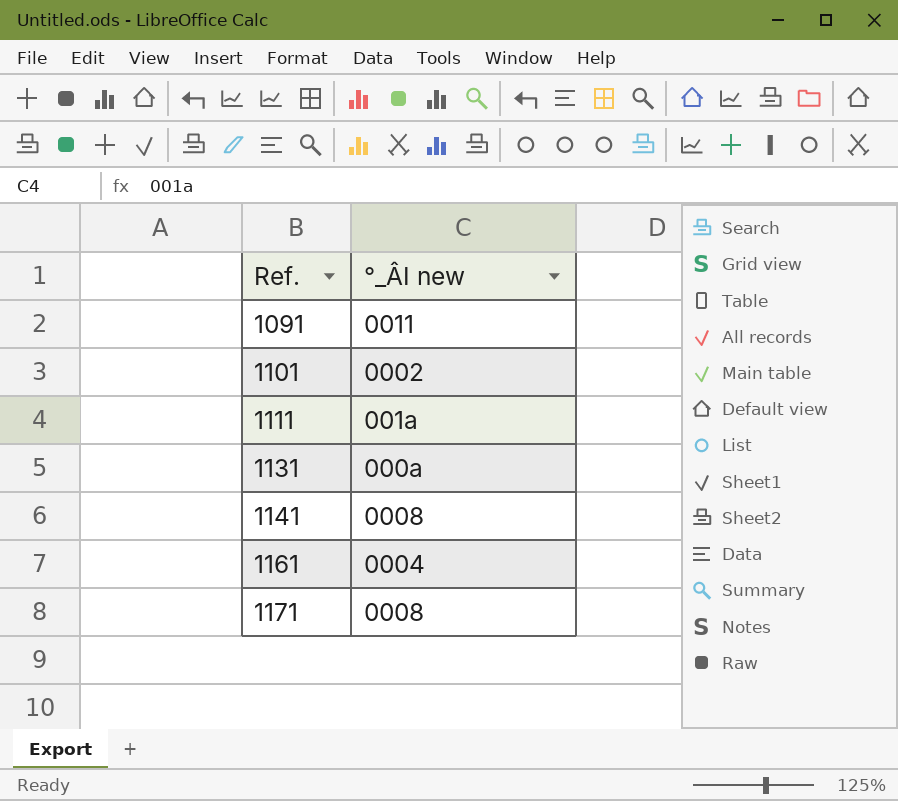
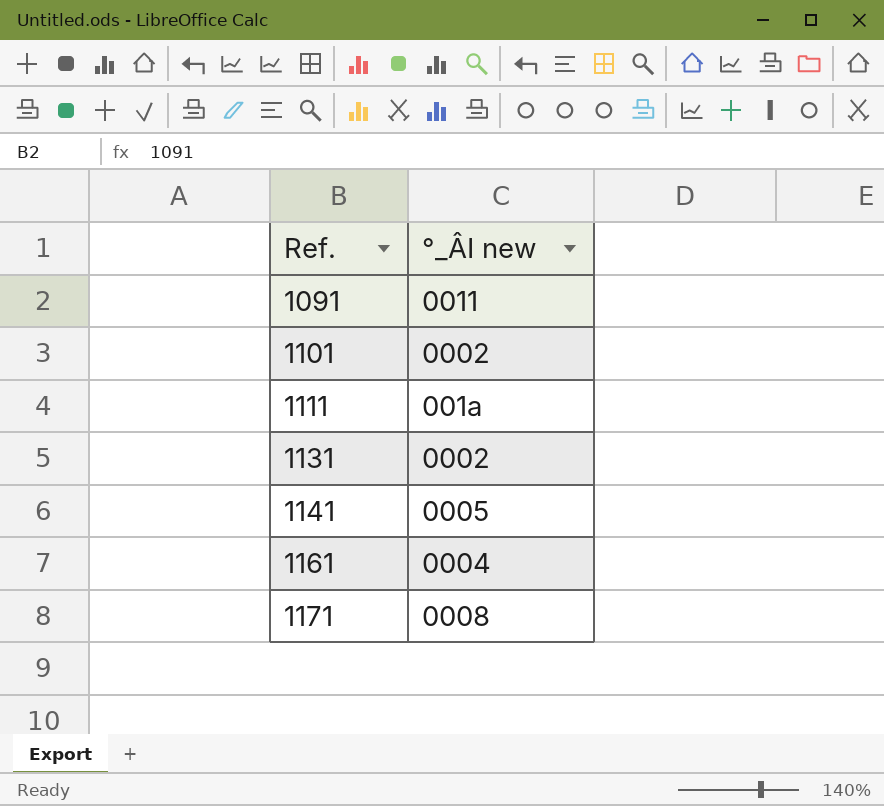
1131 | °_ÂI new: 000a -> 0002
1141 | °_ÂI new: 0008 -> 0005

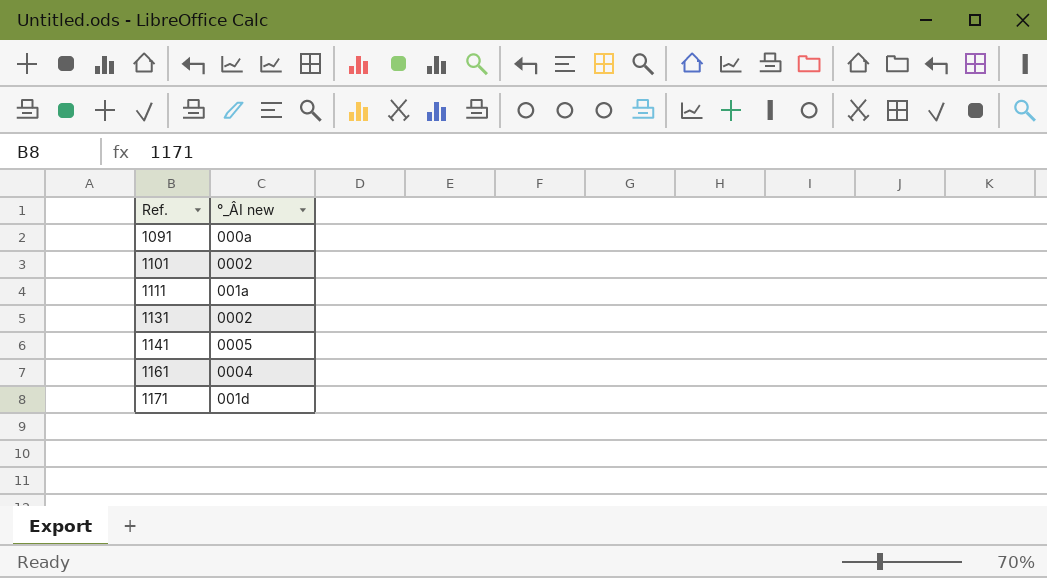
1091 | °_ÂI new: 0011 -> 000a
1171 | °_ÂI new: 0008 -> 001d

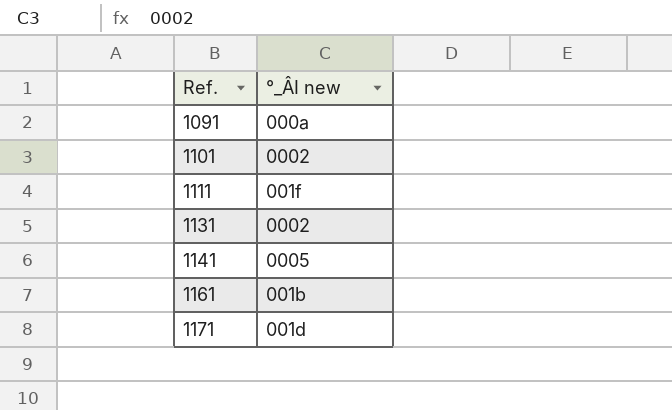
1111 | °_ÂI new: 001a -> 001f
1161 | °_ÂI new: 0004 -> 001b

